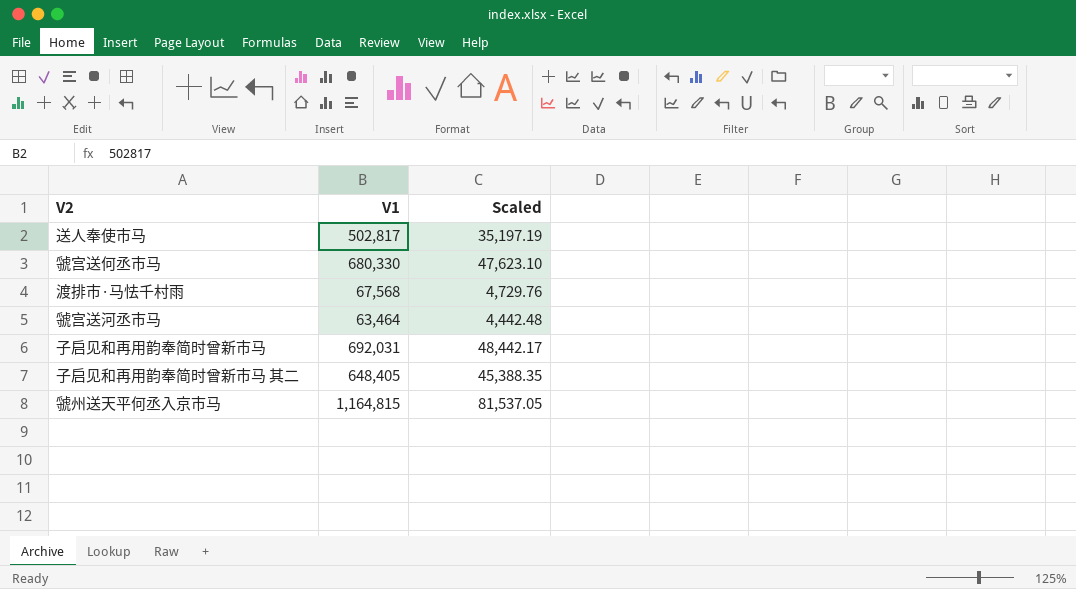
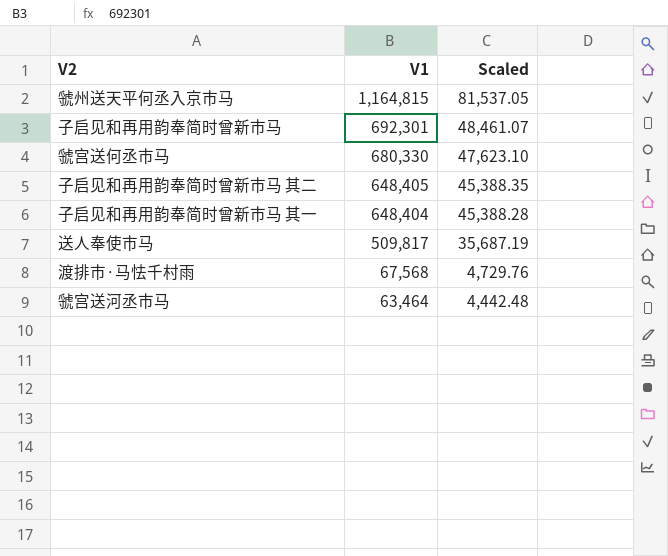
row order: none -> V1 descending
子启见和再用韵奉简时曾新市马 | V1: 692,031 -> 692,301
子启见和再用韵奉简时曾新市马 | Scaled: 48,442.17 -> 48,461.07
row 子启见和再用韵奉简时曾新市马 其一: none -> 648,404 | 45,388.28
送人奉使市马 | V1: 502,817 -> 509,817
送人奉使市马 | Scaled: 35,197.19 -> 35,687.19

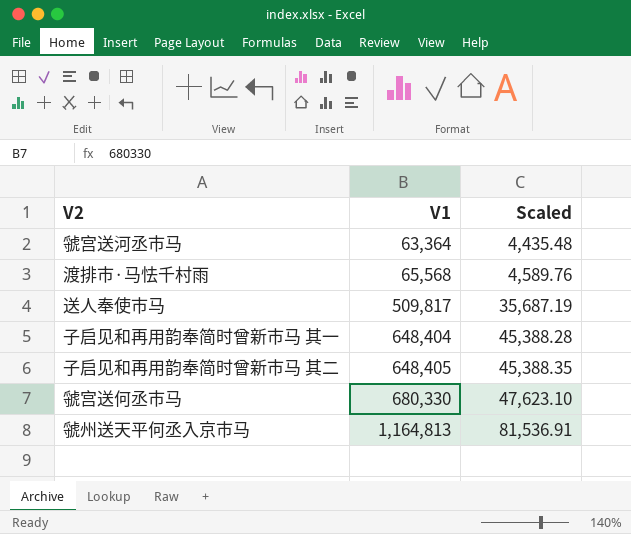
row order: V1 descending -> V1 ascending
row 子启见和再用韵奉简时曾新市马: 692,301 | 48,461.07 -> none
虢宫送河丞市马 | V1: 63,464 -> 63,364
虢宫送河丞市马 | Scaled: 4,442.48 -> 4,435.48
渡排市·马怯千村雨 | V1: 67,568 -> 65,568
渡排市·马怯千村雨 | Scaled: 4,729.76 -> 4,589.76
虢州送天平何丞入京市马 | V1: 1,164,815 -> 1,164,813
虢州送天平何丞入京市马 | Scaled: 81,537.05 -> 81,536.91

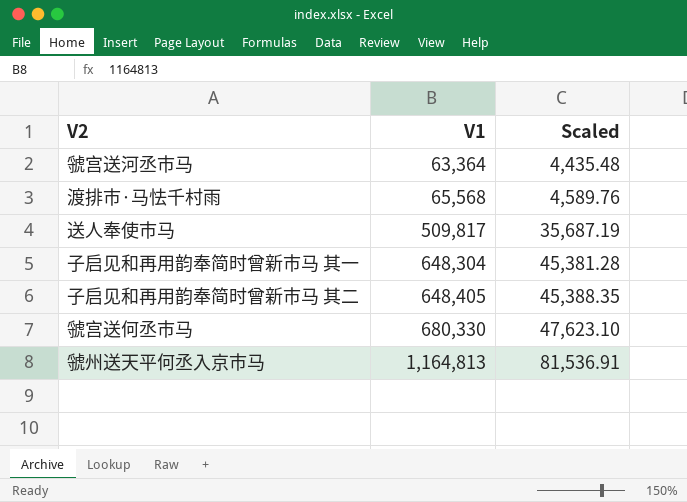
子启见和再用韵奉简时曾新市马 其一 | V1: 648,404 -> 648,304
子启见和再用韵奉简时曾新市马 其一 | Scaled: 45,388.28 -> 45,381.28

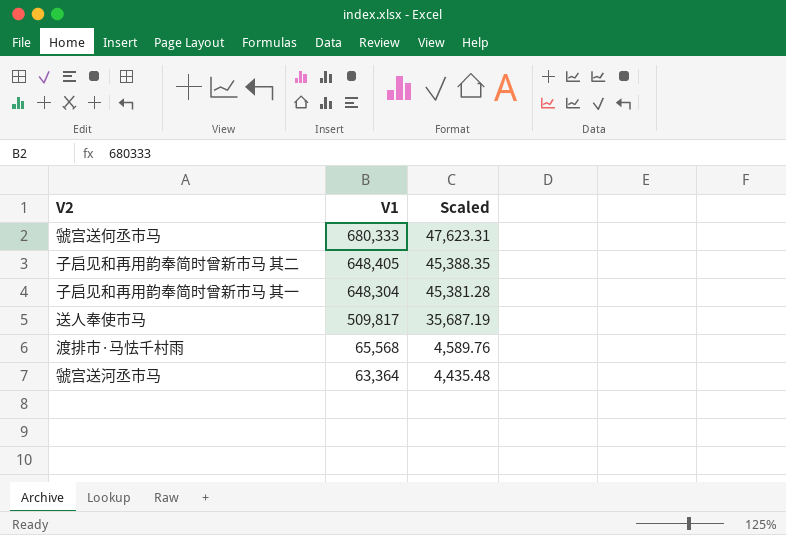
row order: V1 ascending -> V1 descending
row 虢州送天平何丞入京市马: 1,164,813 | 81,536.91 -> none
虢宫送何丞市马 | V1: 680,330 -> 680,333
虢宫送何丞市马 | Scaled: 47,623.10 -> 47,623.31

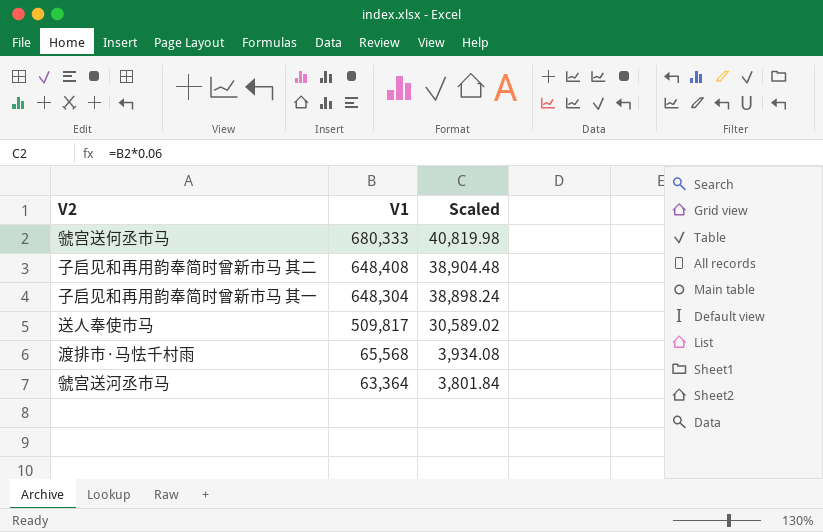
column Scaled | formula: [V1] * 0.07 -> [V1] * 0.06
子启见和再用韵奉简时曾新市马 其二 | V1: 648,405 -> 648,408

